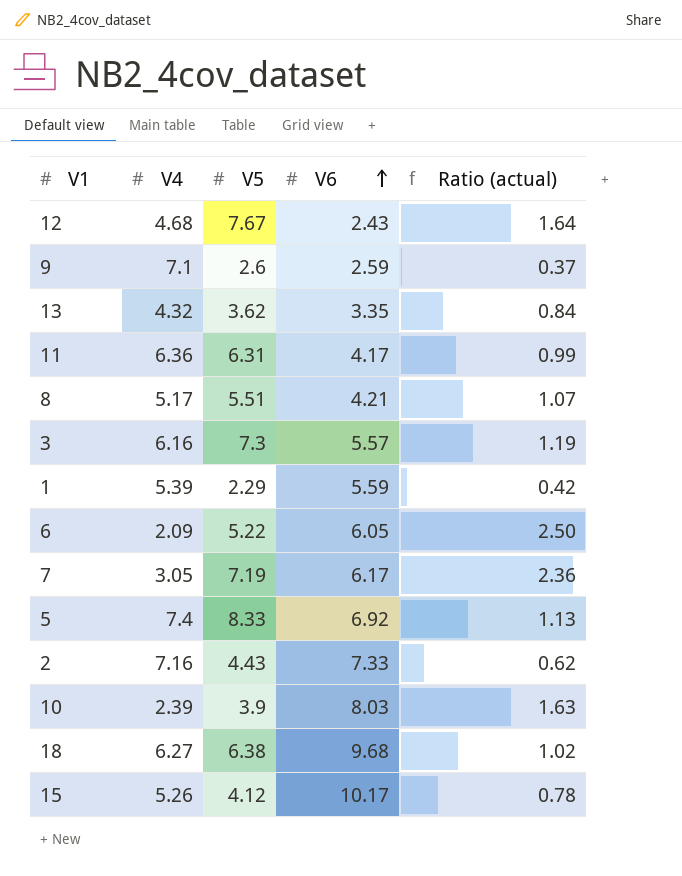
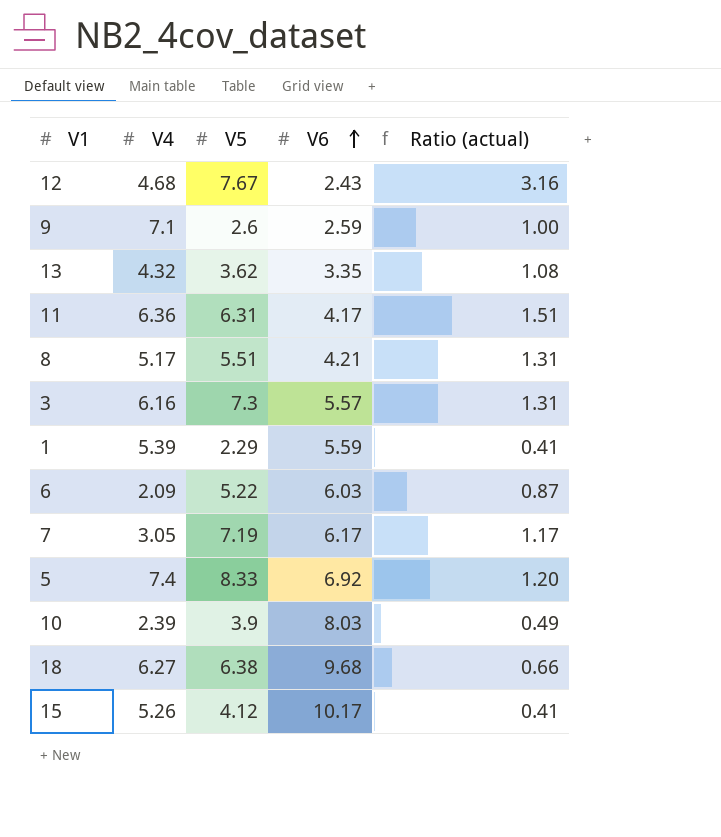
column Ratio (actual) | formula: [V5] / [V4] -> [V5] / [V6]
row 2: 7.16 | 4.43 | 7.33 | 0.62 -> none
6 | V6: 6.05 -> 6.03

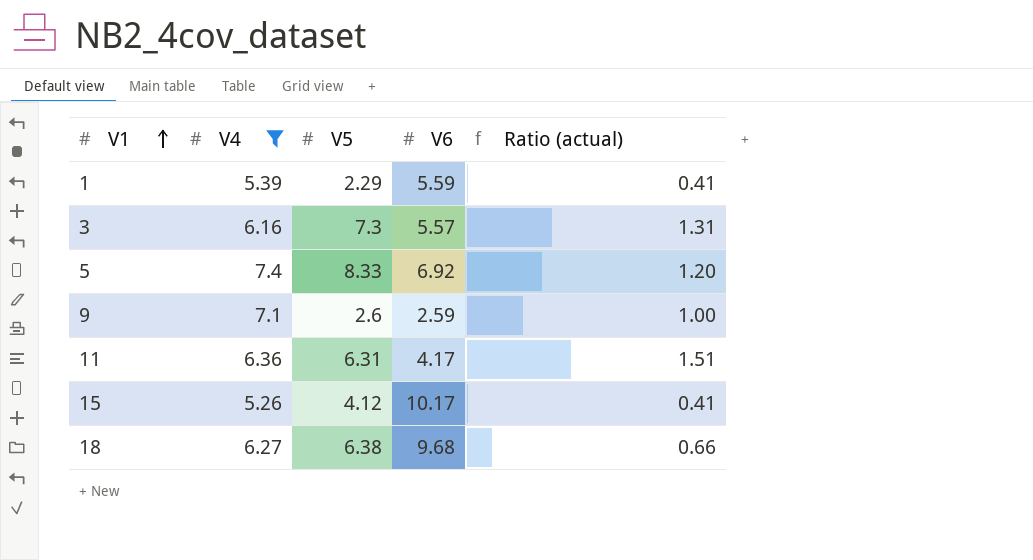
filter: none -> V4 >= 5.26
row order: V6 ascending -> V1 ascending

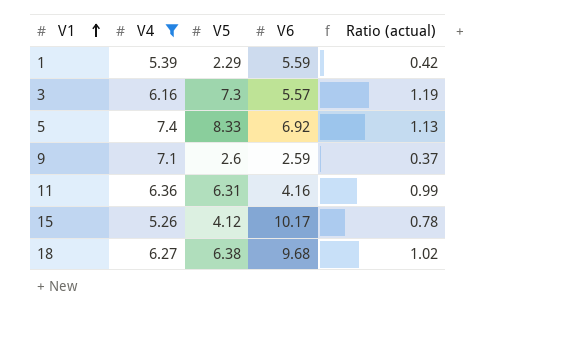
column Ratio (actual) | formula: [V5] / [V6] -> [V5] / [V4]
11 | V6: 4.17 -> 4.16

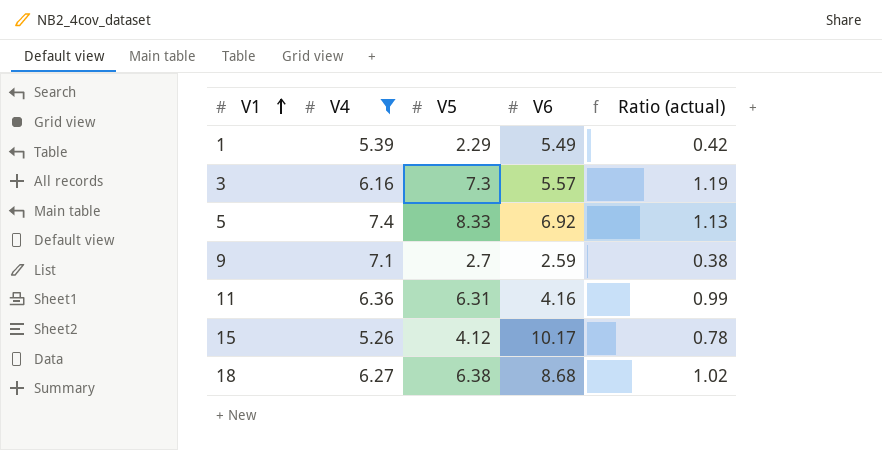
1 | V6: 5.59 -> 5.49
9 | V5: 2.6 -> 2.7
9 | Ratio (actual): 0.37 -> 0.38
18 | V6: 9.68 -> 8.68

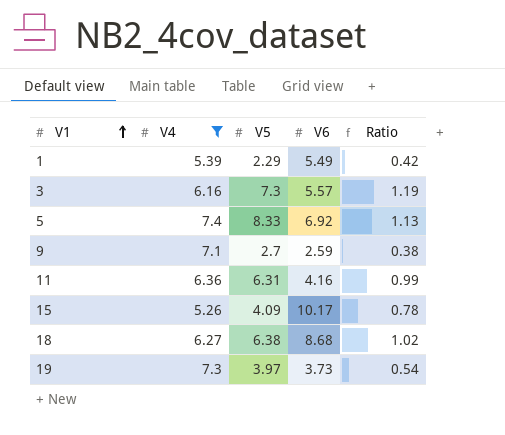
column name: Ratio (actual) -> Ratio
15 | V5: 4.12 -> 4.09
row 19: none -> 7.3 | 3.97 | 3.73 | 0.54

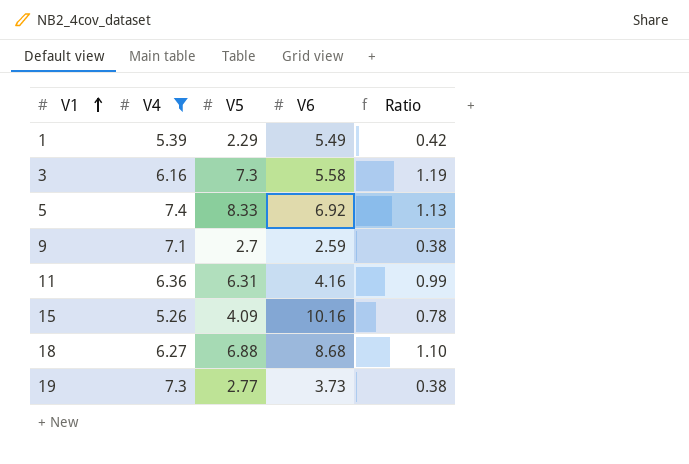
3 | V6: 5.57 -> 5.58
15 | V6: 10.17 -> 10.16
18 | V5: 6.38 -> 6.88
18 | Ratio: 1.02 -> 1.10
19 | V5: 3.97 -> 2.77
19 | Ratio: 0.54 -> 0.38

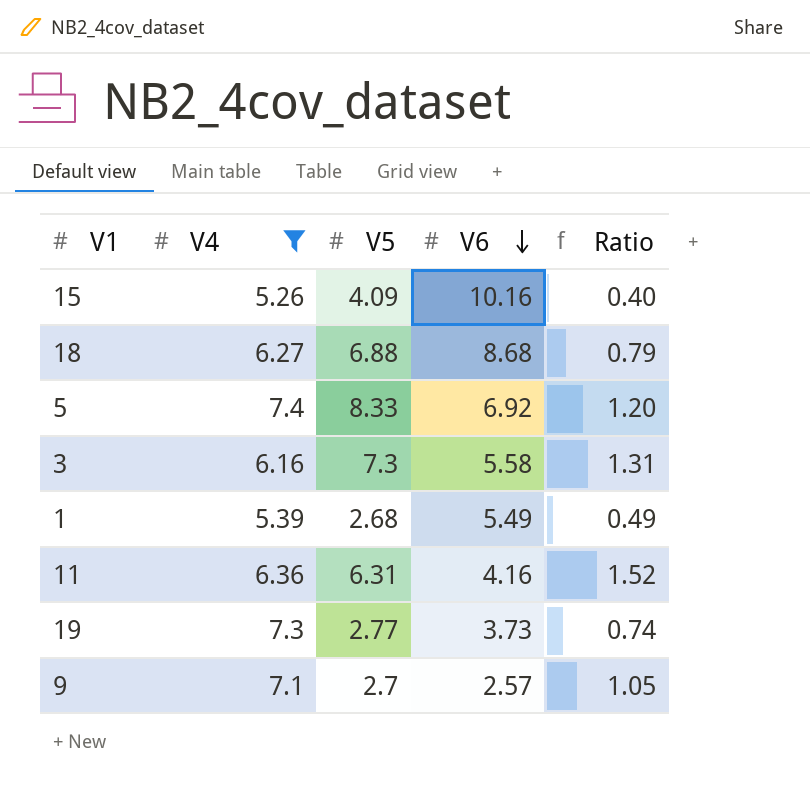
row order: V1 ascending -> V6 descending
column Ratio | formula: [V5] / [V4] -> [V5] / [V6]
1 | V5: 2.29 -> 2.68
9 | V6: 2.59 -> 2.57

